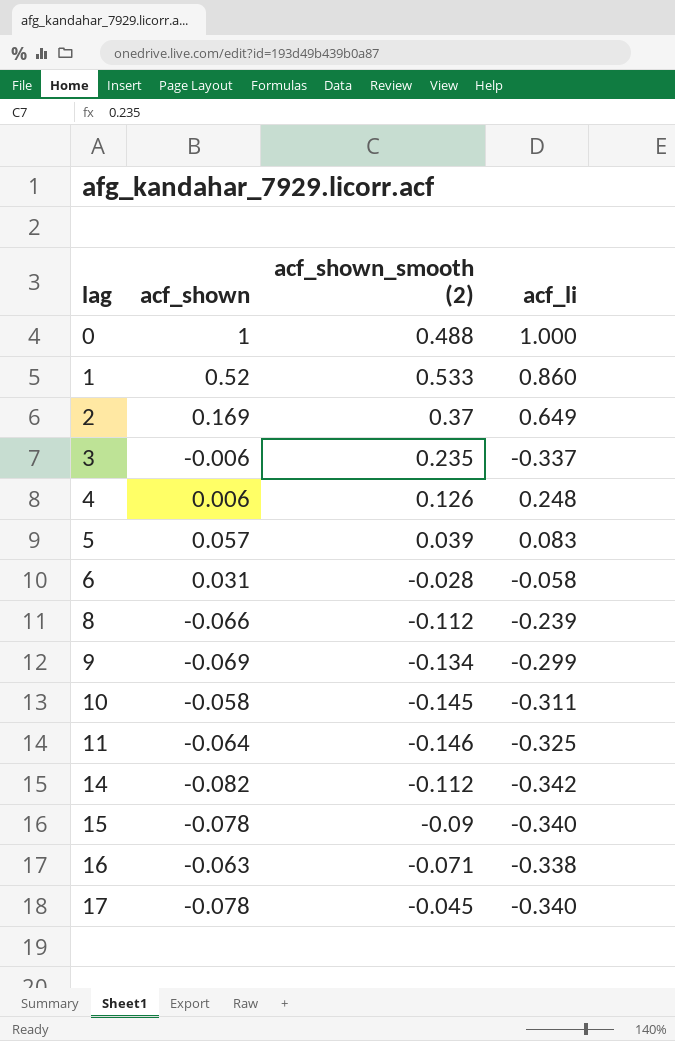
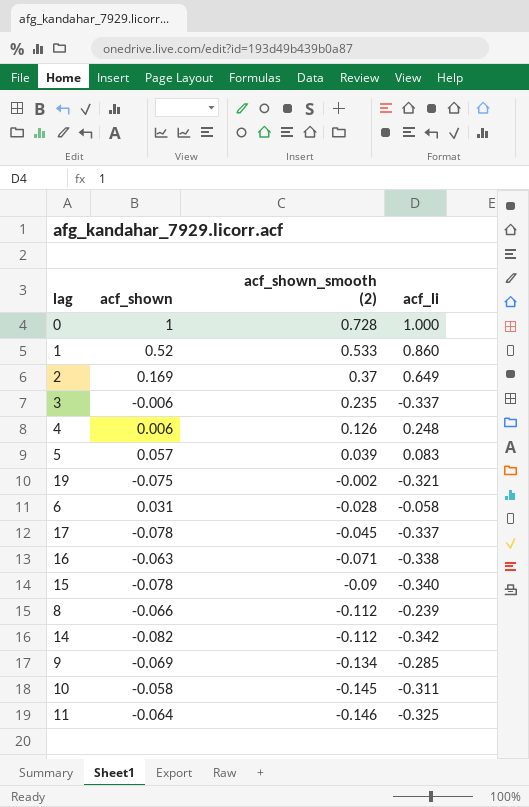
row order: lag ascending -> acf_shown_smooth (2) descending
0 | acf_shown_smooth (2): 0.488 -> 0.728
row 19: none -> -0.075 | -0.002 | -0.321
17 | acf_li: -0.340 -> -0.337
9 | acf_li: -0.299 -> -0.285

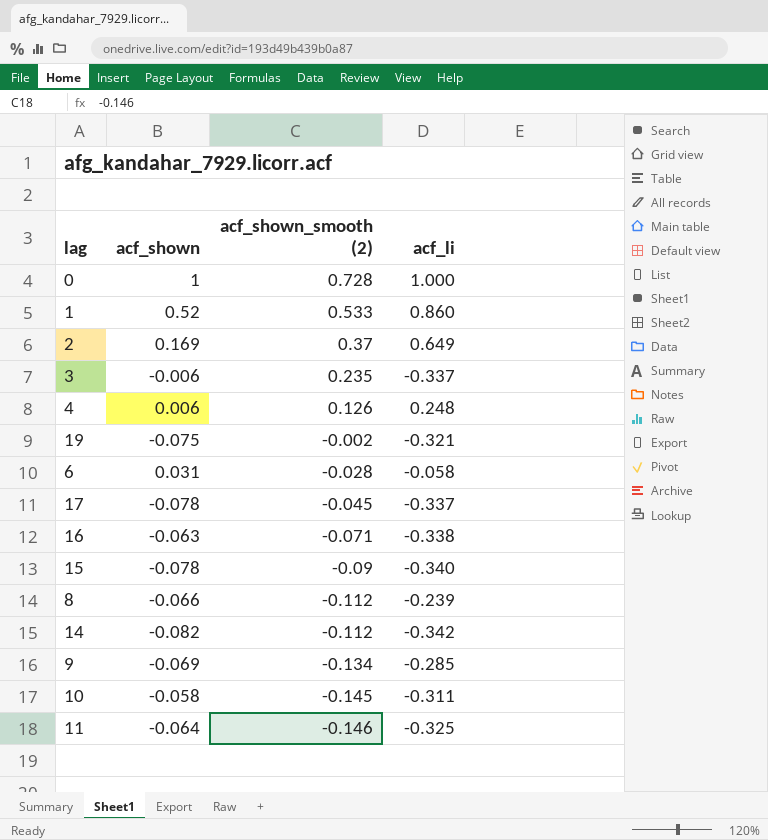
row 5: 0.057 | 0.039 | 0.083 -> none

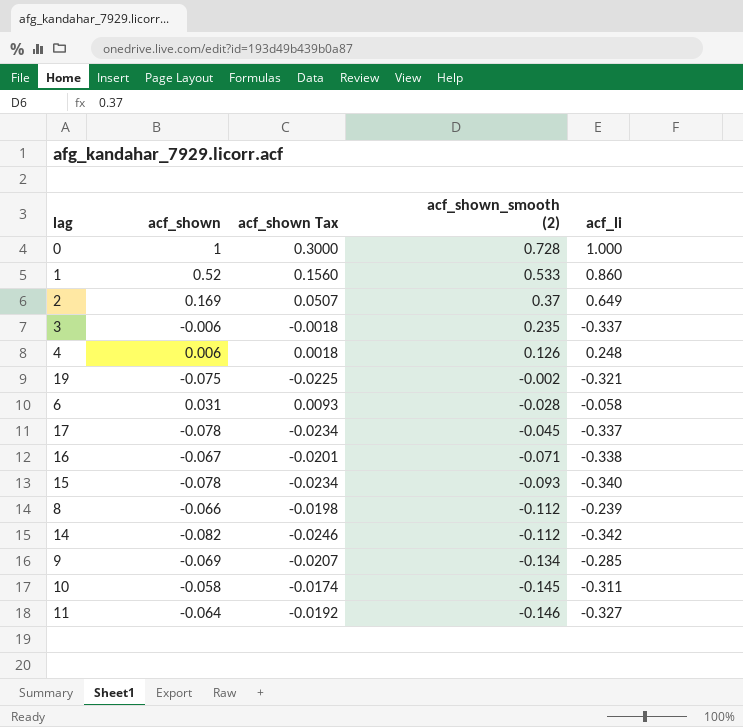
column acf_shown Tax | formula: none -> [acf_shown] * 0.3
16 | acf_shown: -0.063 -> -0.067
15 | acf_shown_smooth (2): -0.09 -> -0.093
11 | acf_li: -0.325 -> -0.327

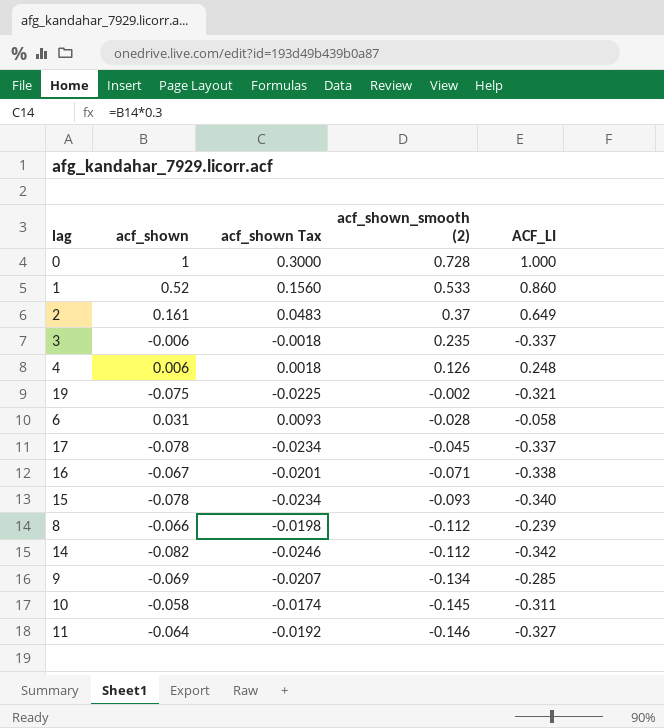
column name: acf_li -> ACF_LI
2 | acf_shown: 0.169 -> 0.161
2 | acf_shown Tax: 0.0507 -> 0.0483

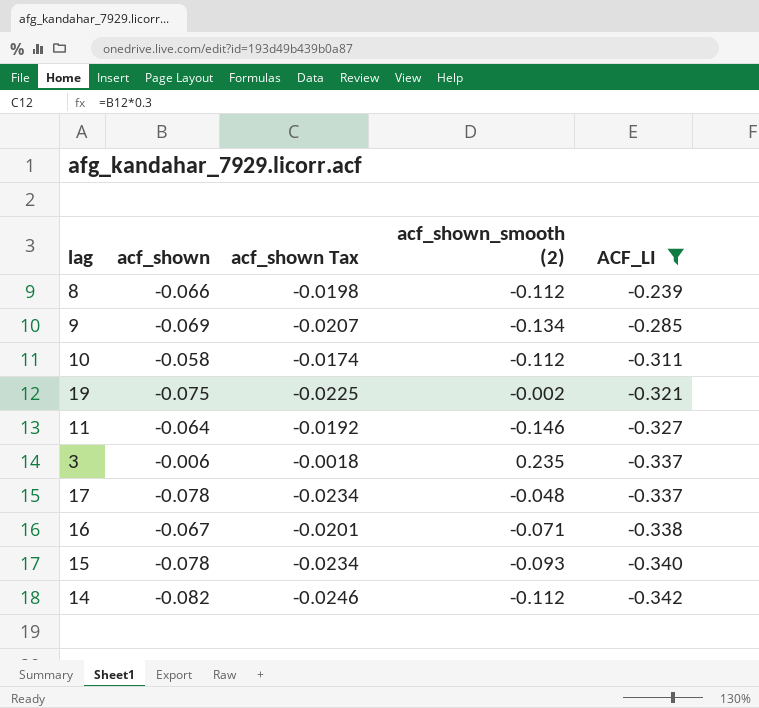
filter: none -> ACF_LI <= -0.239
row order: acf_shown_smooth (2) descending -> ACF_LI descending
10 | acf_shown_smooth (2): -0.145 -> -0.112
17 | acf_shown_smooth (2): -0.045 -> -0.048

